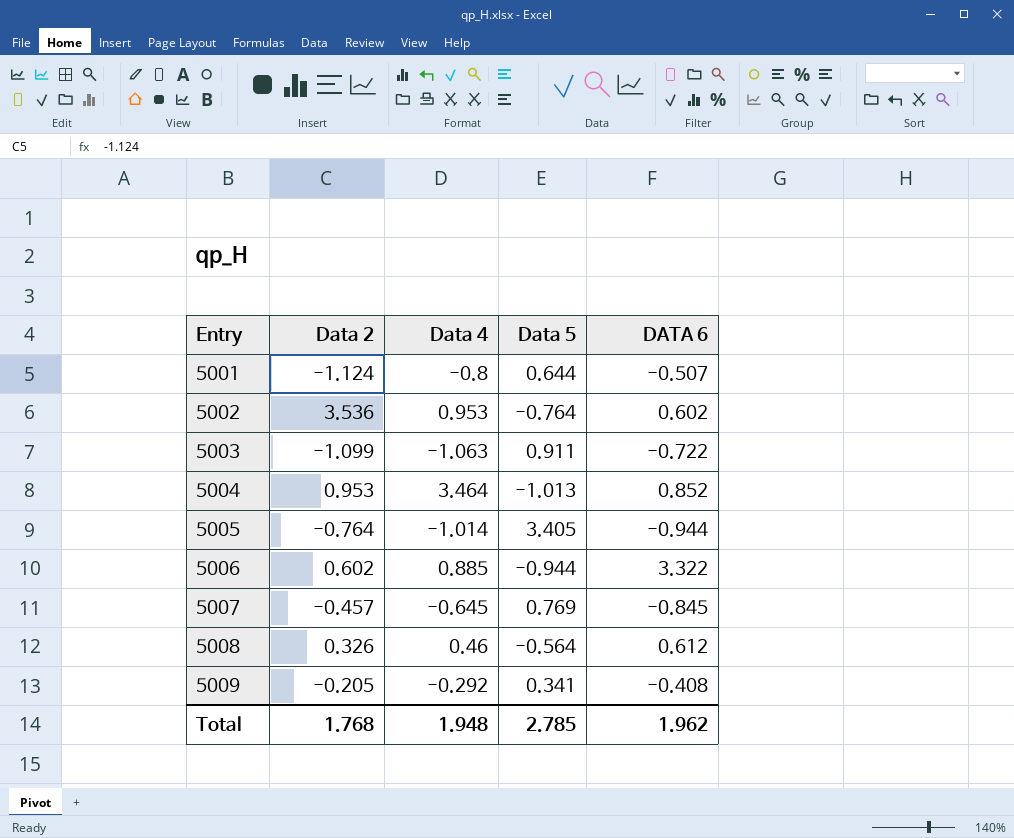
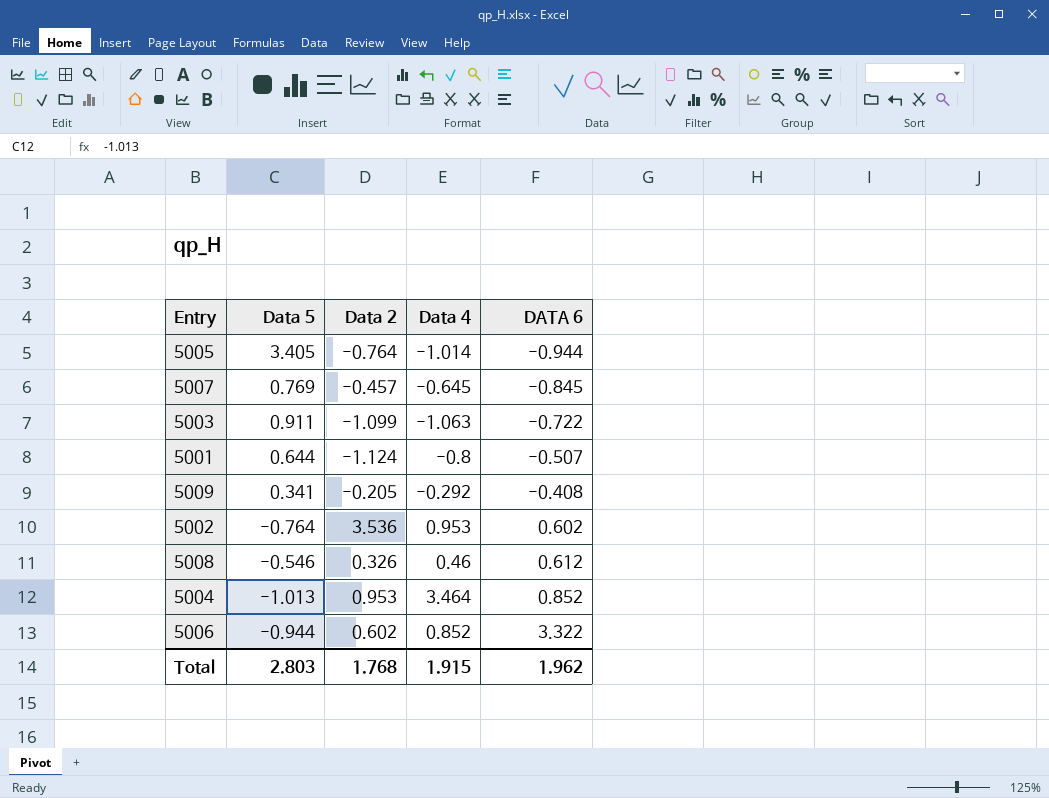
row order: Entry ascending -> DATA 6 ascending
column Data 5 | position: 4 -> 2
5008 | Data 5: -0.564 -> -0.546
5006 | Data 4: 0.885 -> 0.852
Total | Data 5: 2.785 -> 2.803
Total | Data 4: 1.948 -> 1.915

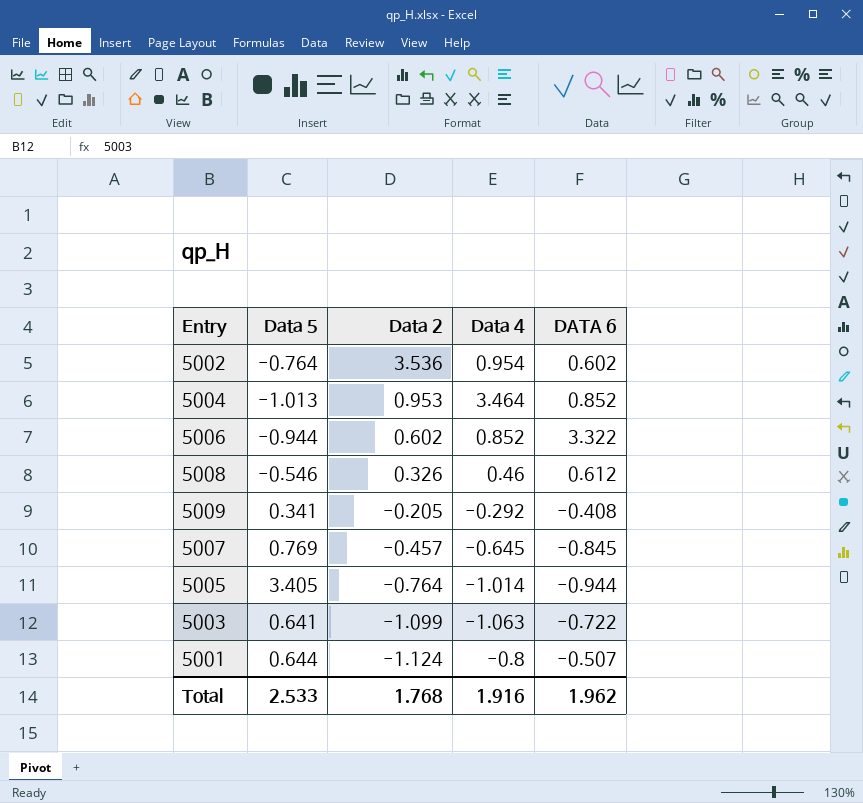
row order: DATA 6 ascending -> Data 2 descending
5002 | Data 4: 0.953 -> 0.954
5003 | Data 5: 0.911 -> 0.641
Total | Data 5: 2.803 -> 2.533
Total | Data 4: 1.915 -> 1.916

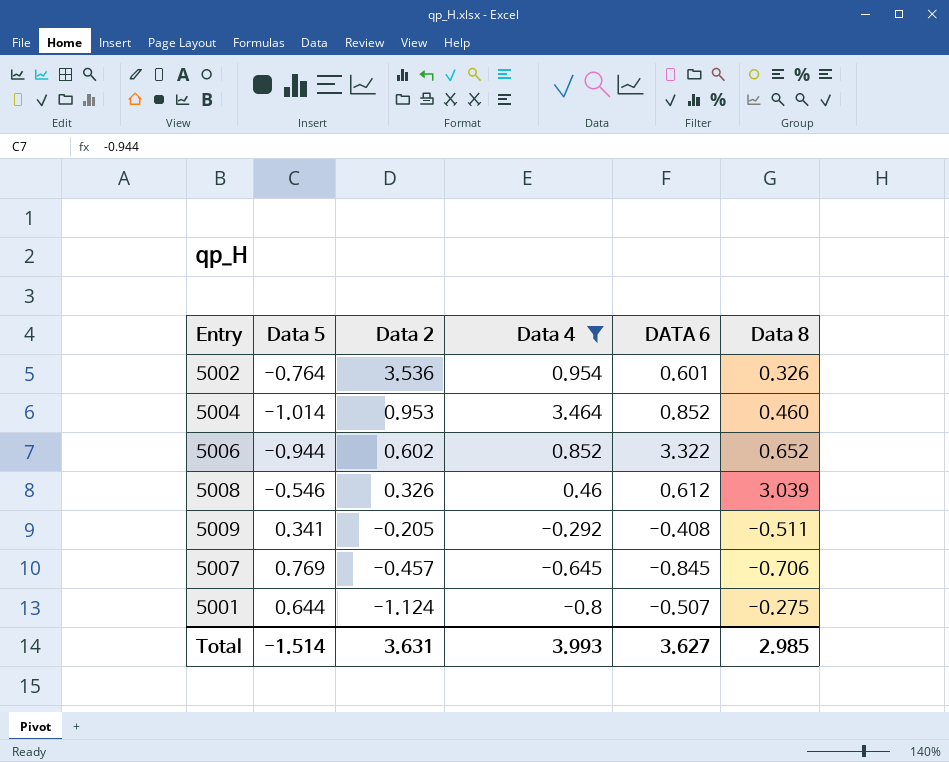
filter: none -> Data 4 >= -0.8
column Data 8 | position: none -> 6
5002 | DATA 6: 0.602 -> 0.601
5004 | Data 5: -1.013 -> -1.014
Total | Data 5: 2.533 -> -1.514
Total | Data 2: 1.768 -> 3.631
Total | Data 4: 1.916 -> 3.993
Total | DATA 6: 1.962 -> 3.627

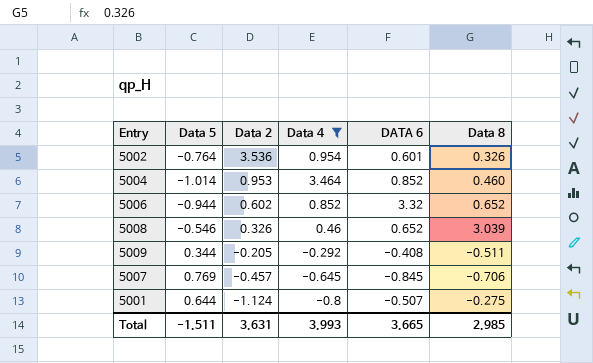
5006 | DATA 6: 3.322 -> 3.32
5008 | DATA 6: 0.612 -> 0.652
5009 | Data 5: 0.341 -> 0.344
Total | Data 5: -1.514 -> -1.511
Total | DATA 6: 3.627 -> 3.665

